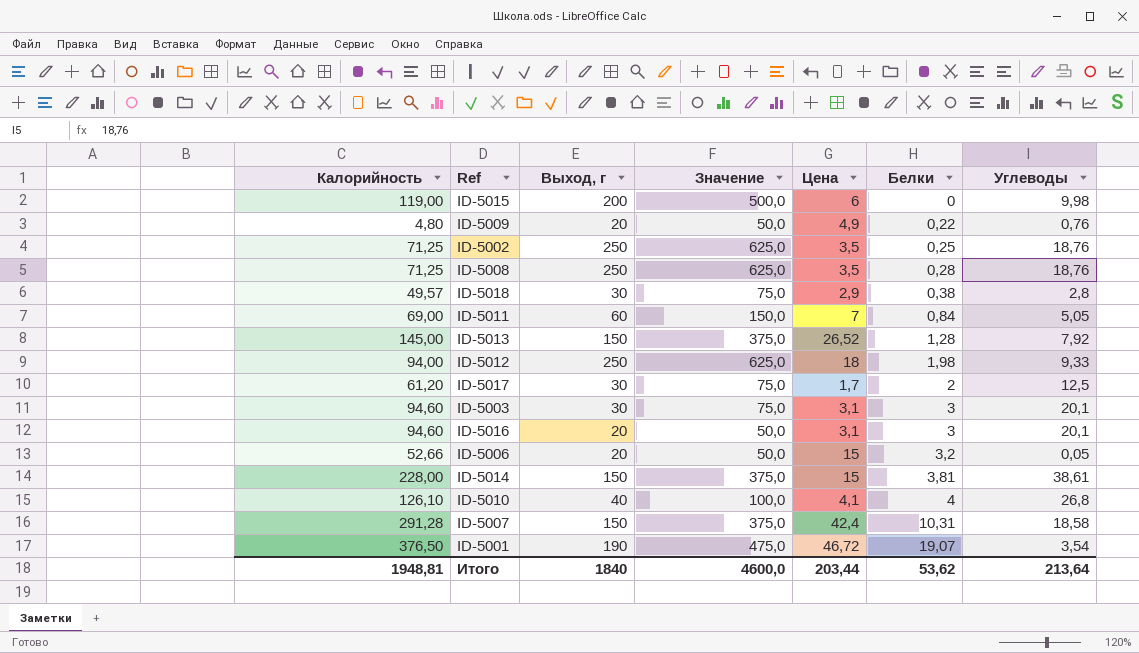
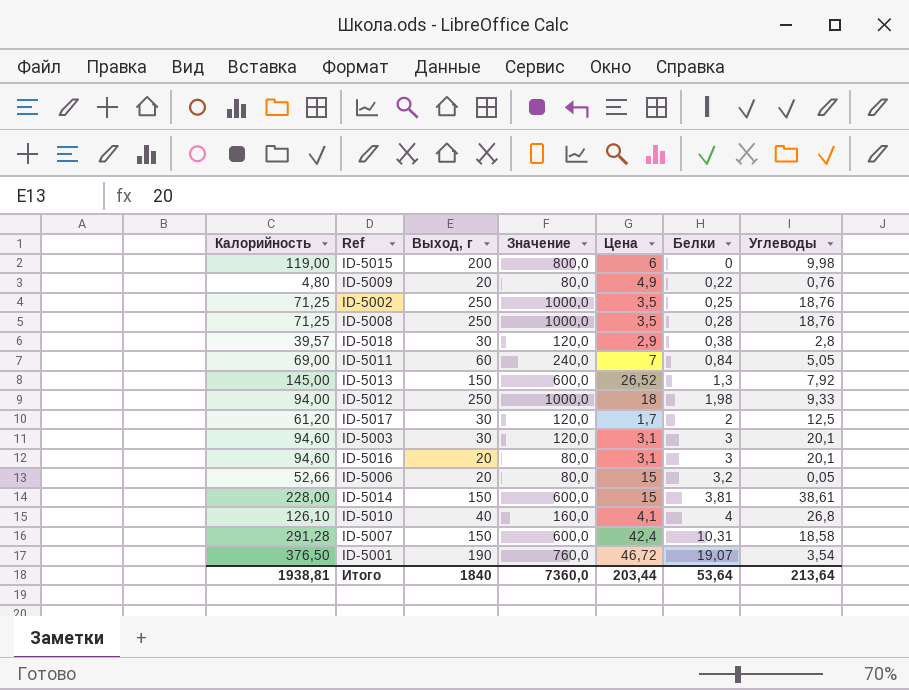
column Значение | formula: [Выход, г] * 2,5 -> [Выход, г] * 4
ID-5018 | Калорийность: 49,57 -> 39,57
ID-5013 | Белки: 1,28 -> 1,3
Итого | Калорийность: 1948,81 -> 1938,81
Итого | Значение: 4600,0 -> 7360,0
Итого | Белки: 53,62 -> 53,64

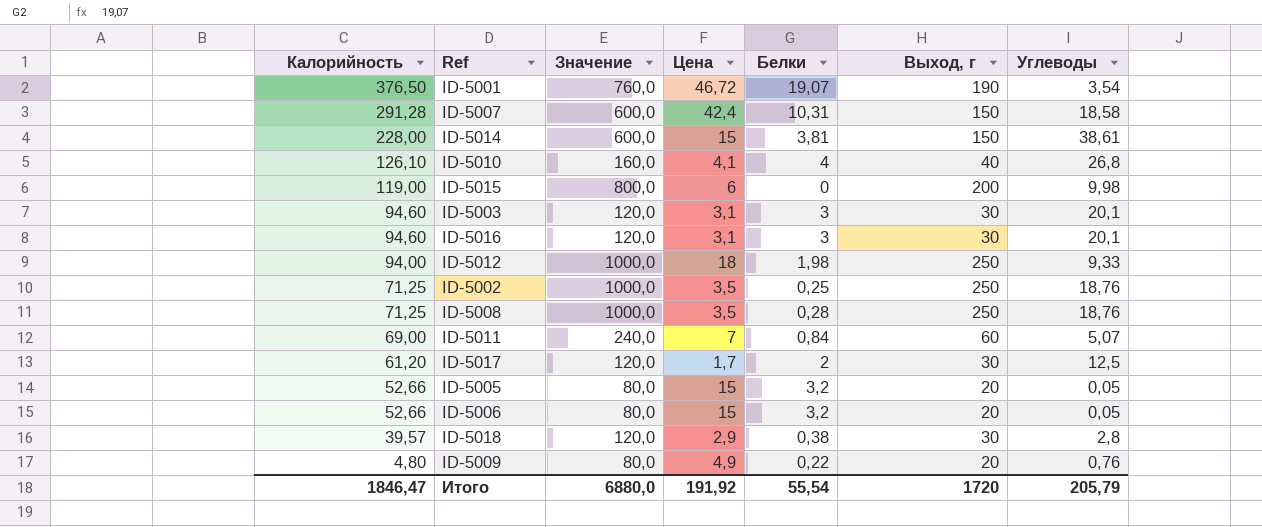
row order: Белки ascending -> Калорийность descending
column Выход, г | position: 3 -> 6
row ID-5013: 145,00 | 150 | 600,0 | 26,52 | 1,3 | 7,92 -> none
ID-5016 | Значение: 80,0 -> 120,0
ID-5016 | Выход, г: 20 -> 30
ID-5011 | Углеводы: 5,05 -> 5,07
row ID-5005: none -> 52,66 | 80,0 | 15 | 3,2 | 20 | 0,05
Итого | Калорийность: 1938,81 -> 1846,47
Итого | Значение: 7360,0 -> 6880,0
Итого | Цена: 203,44 -> 191,92
Итого | Белки: 53,64 -> 55,54
Итого | Выход, г: 1840 -> 1720
Итого | Углеводы: 213,64 -> 205,79

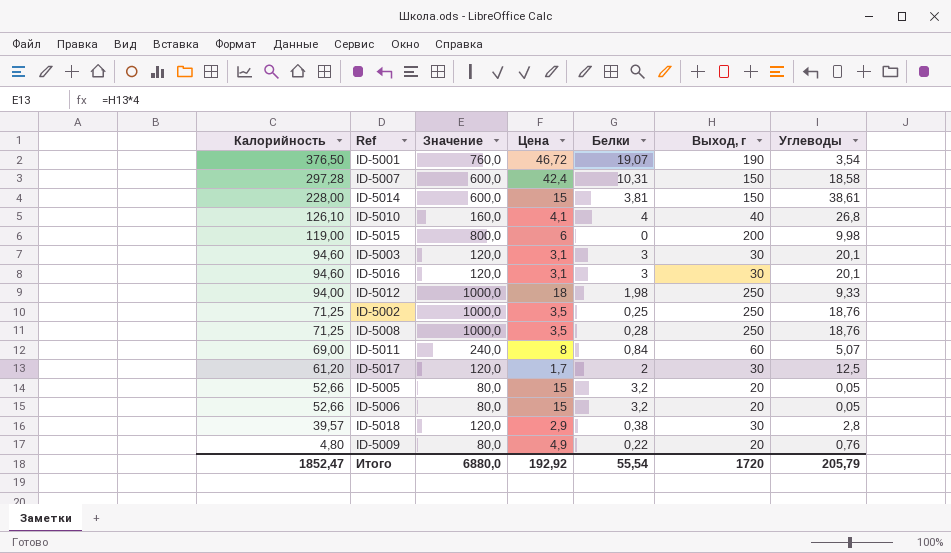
ID-5007 | Калорийность: 291,28 -> 297,28
ID-5011 | Цена: 7 -> 8
Итого | Калорийность: 1846,47 -> 1852,47
Итого | Цена: 191,92 -> 192,92

